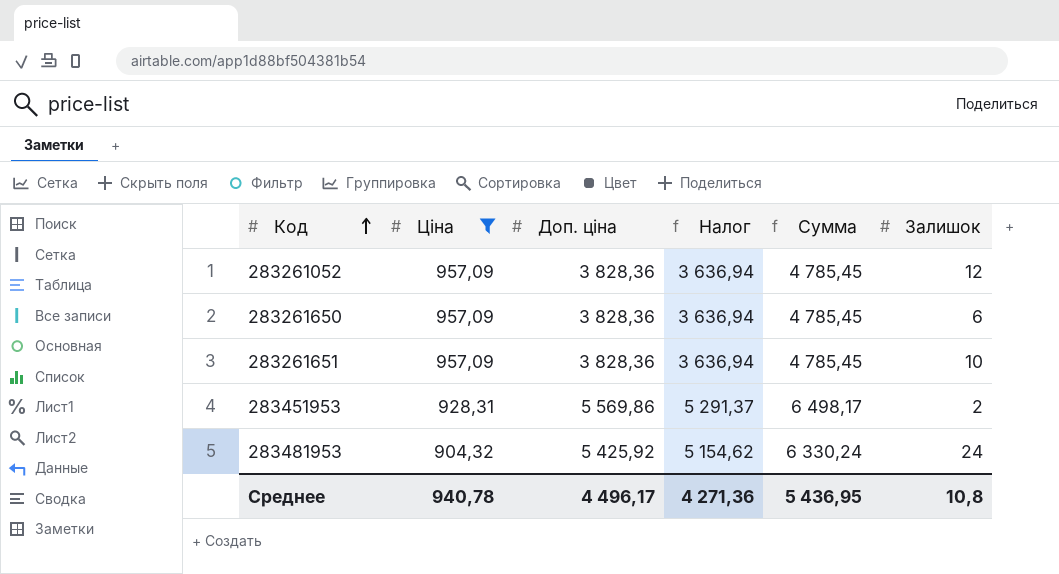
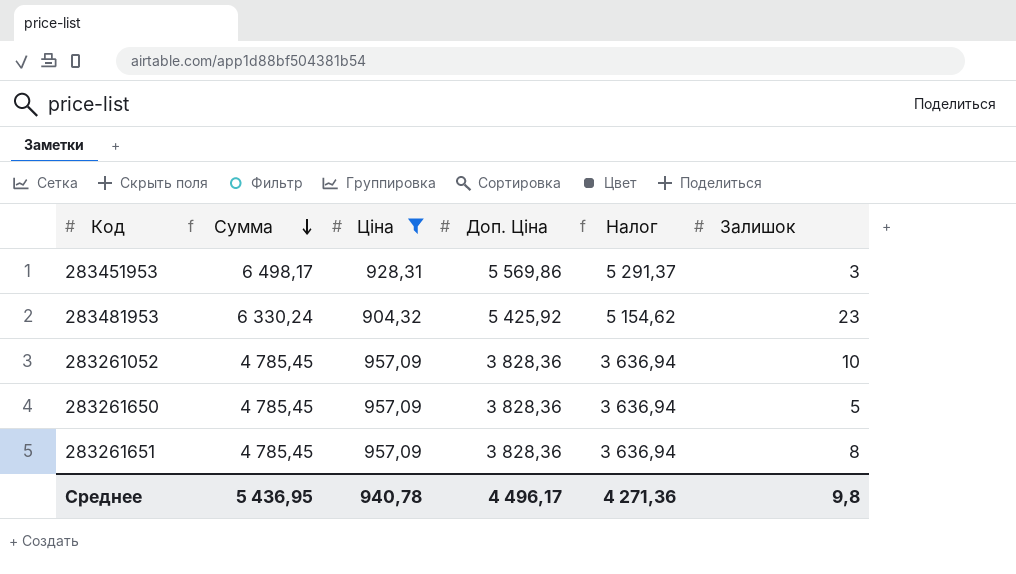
row order: Код ascending -> Сумма descending
column Сумма | position: 5 -> 2
column name: Доп. ціна -> Доп. Ціна
283451953 | Залишок: 2 -> 3
283481953 | Залишок: 24 -> 23
283261052 | Залишок: 12 -> 10
283261650 | Залишок: 6 -> 5
283261651 | Залишок: 10 -> 8
Среднее | Залишок: 10,8 -> 9,8

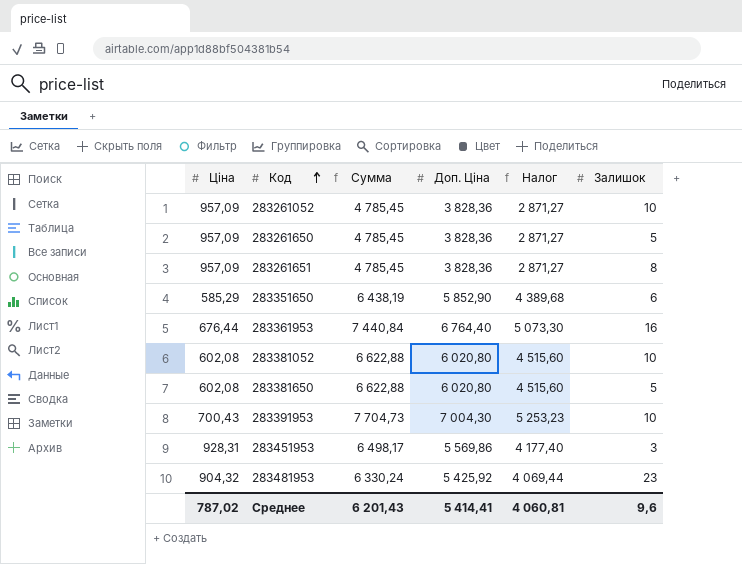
filter: Ціна >= 904,32 -> none
row order: Сумма descending -> Код ascending
column Ціна | position: 3 -> 1
column Налог | formula: [Доп. Ціна] * 0,95 -> [Доп. Ціна] * 0,75
Среднее | Ціна: 940,78 -> 787,02
Среднее | Сумма: 5 436,95 -> 6 201,43
Среднее | Доп. Ціна: 4 496,17 -> 5 414,41
Среднее | Налог: 4 271,36 -> 4 060,81
Среднее | Залишок: 9,8 -> 9,6

